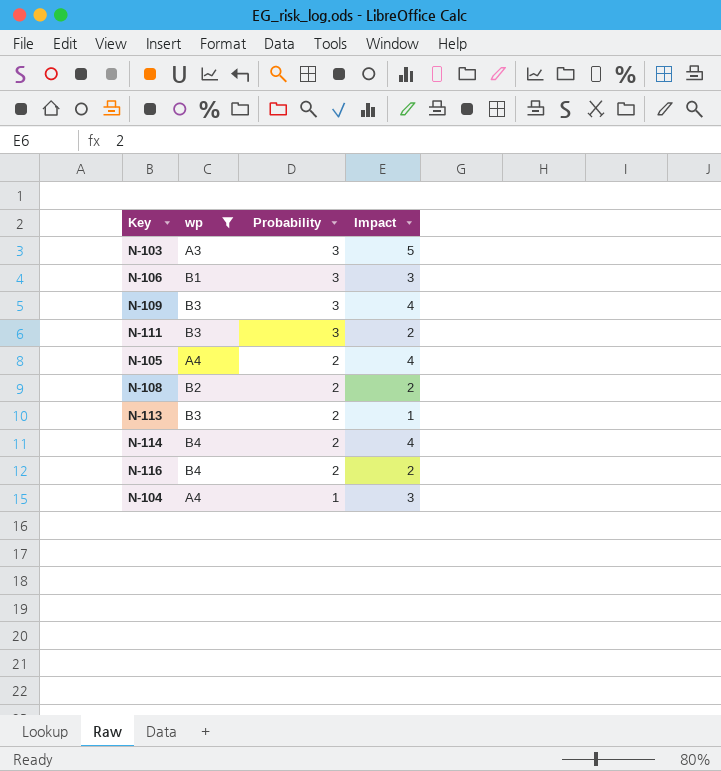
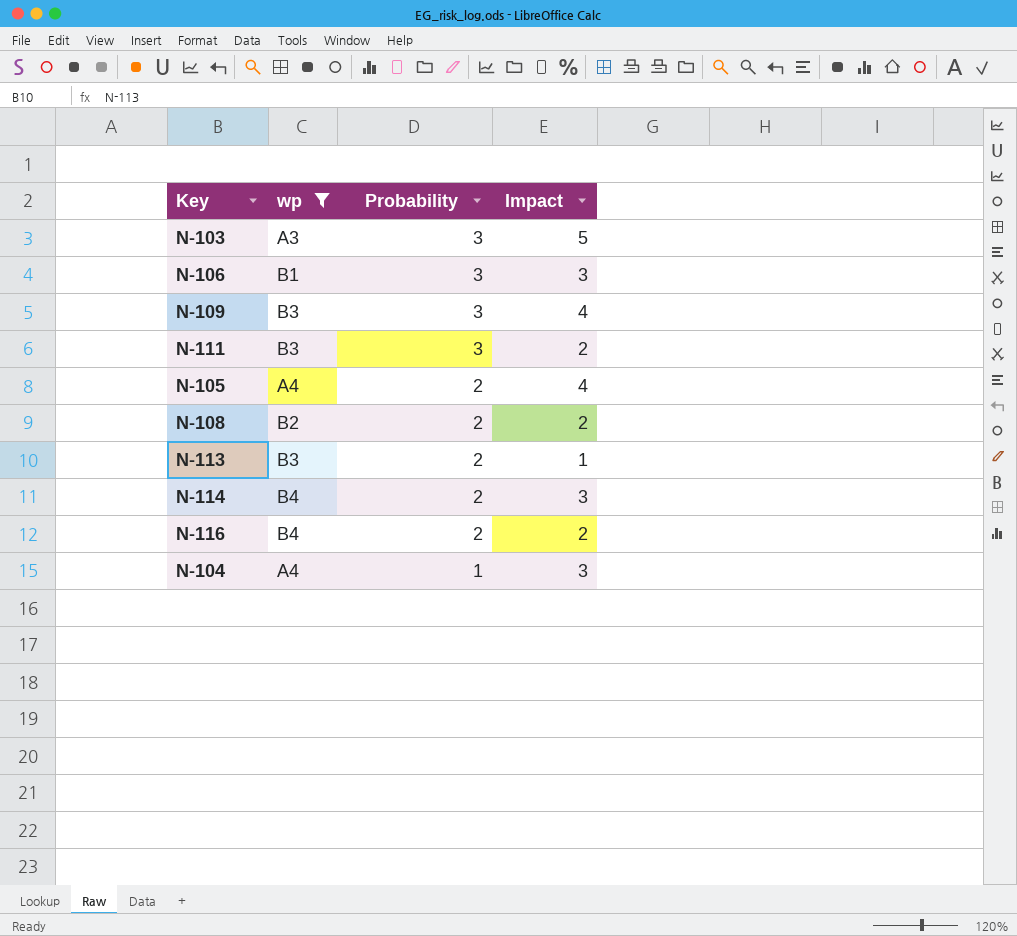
N-114 | Impact: 4 -> 3

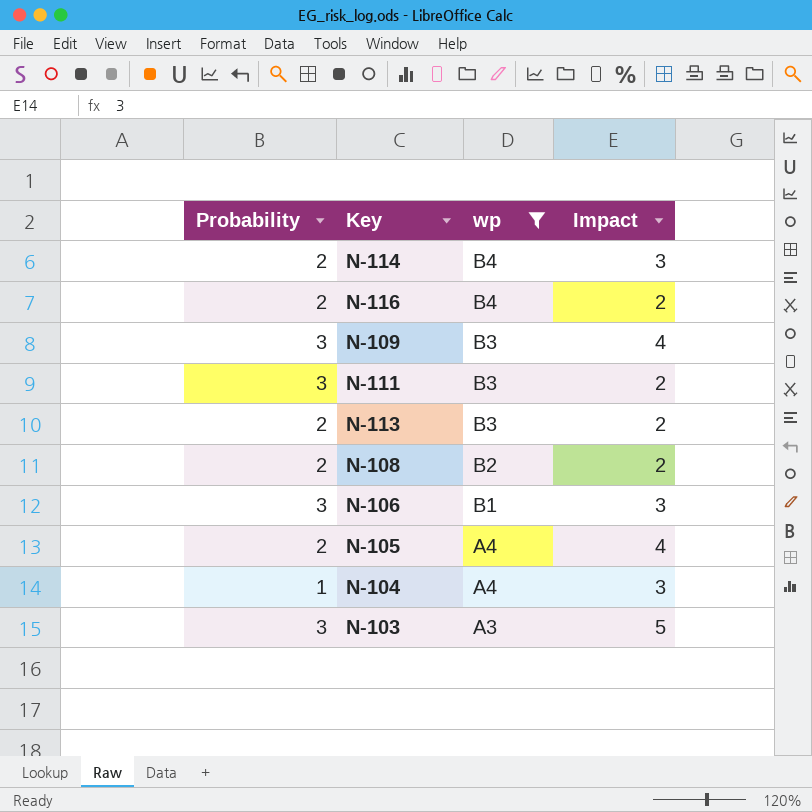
row order: Probability descending -> wp descending
column Probability | position: 3 -> 1
N-113 | Impact: 1 -> 2

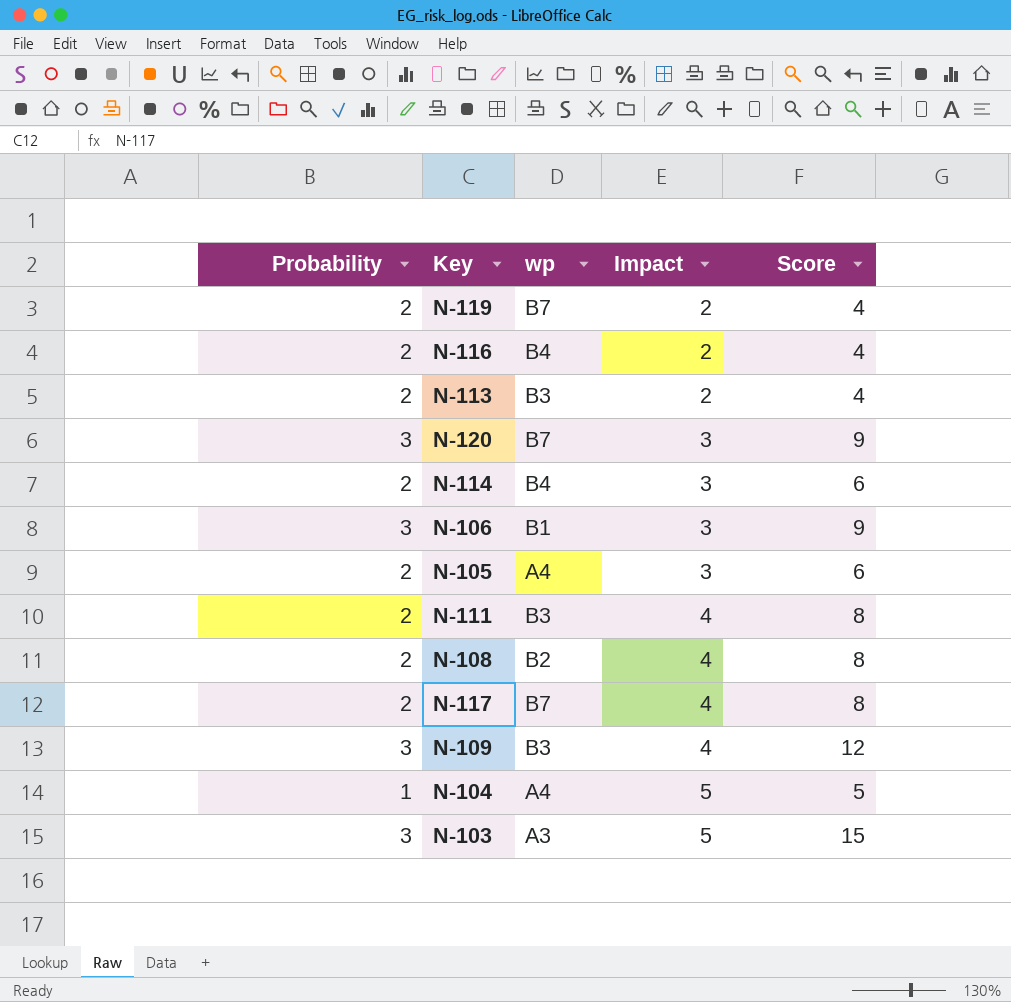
filter: wp != B7 -> none
row order: wp descending -> Impact ascending
column Score | formula: none -> [Probability] * [Impact]
N-105 | Impact: 4 -> 3
N-111 | Probability: 3 -> 2
N-111 | Impact: 2 -> 4
N-108 | Impact: 2 -> 4
N-104 | Impact: 3 -> 5

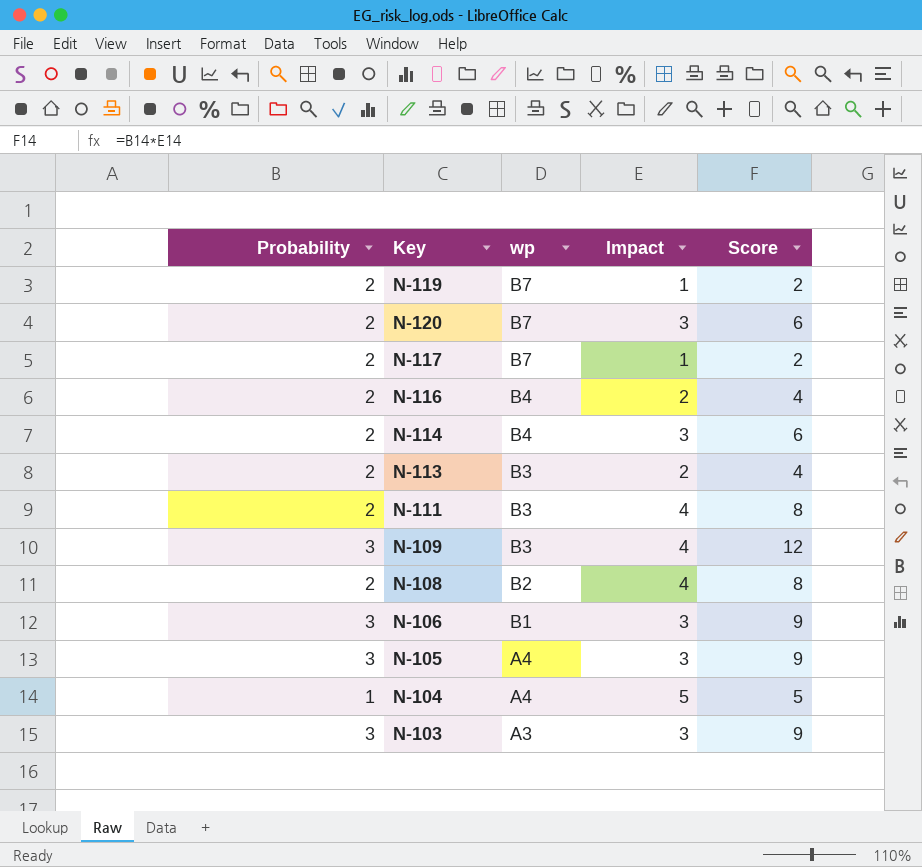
row order: Impact ascending -> wp descending
N-119 | Impact: 2 -> 1
N-119 | Score: 4 -> 2
N-120 | Probability: 3 -> 2
N-120 | Score: 9 -> 6
N-117 | Impact: 4 -> 1
N-117 | Score: 8 -> 2
N-105 | Probability: 2 -> 3
N-105 | Score: 6 -> 9
N-103 | Impact: 5 -> 3
N-103 | Score: 15 -> 9

